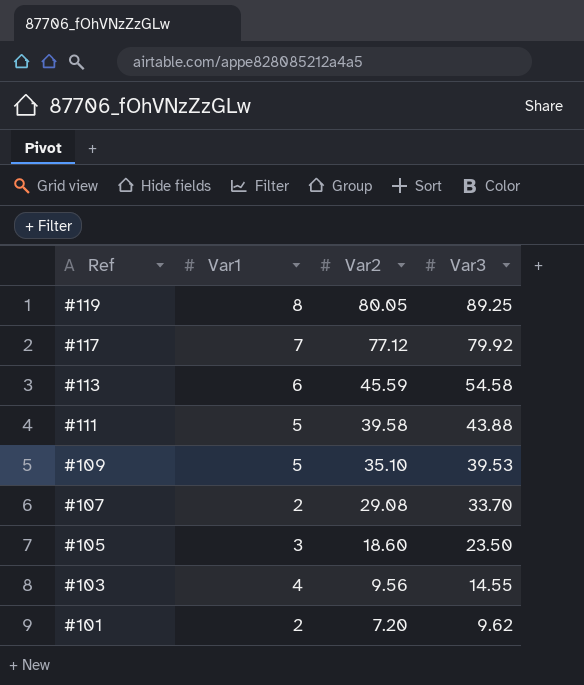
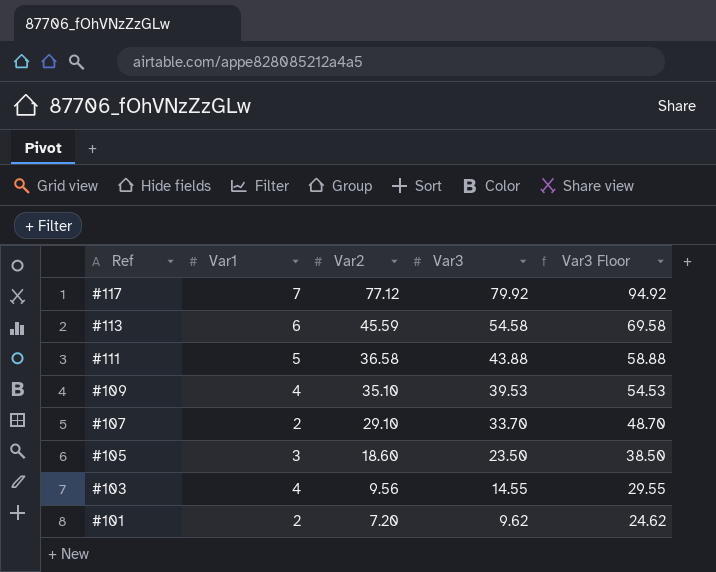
column Var3 Floor | formula: none -> [Var3] + 15
row #119: 8 | 80.05 | 89.25 -> none
#111 | Var2: 39.58 -> 36.58
#109 | Var1: 5 -> 4
#107 | Var2: 29.08 -> 29.10

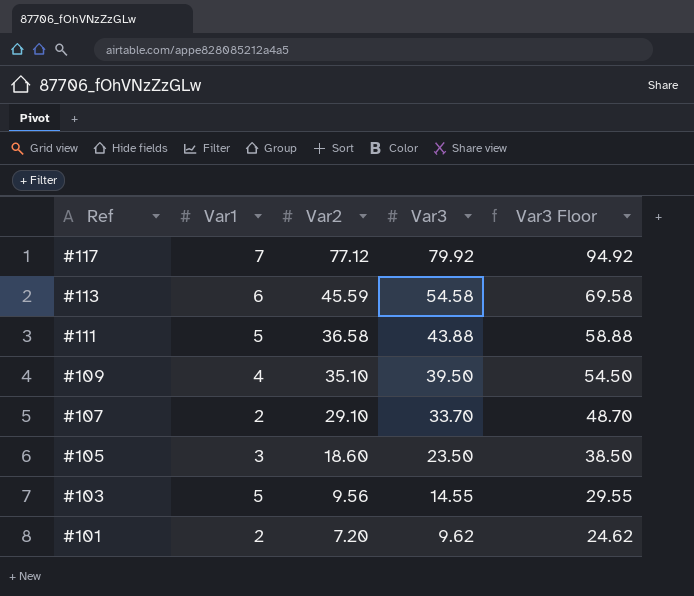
#109 | Var3: 39.53 -> 39.50
#109 | Var3 Floor: 54.53 -> 54.50
#103 | Var1: 4 -> 5

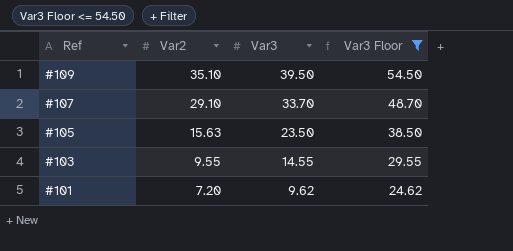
filter: none -> Var3 Floor <= 54.50
column Var1 | position: 2 -> none
#105 | Var2: 18.60 -> 15.63
#103 | Var2: 9.56 -> 9.55

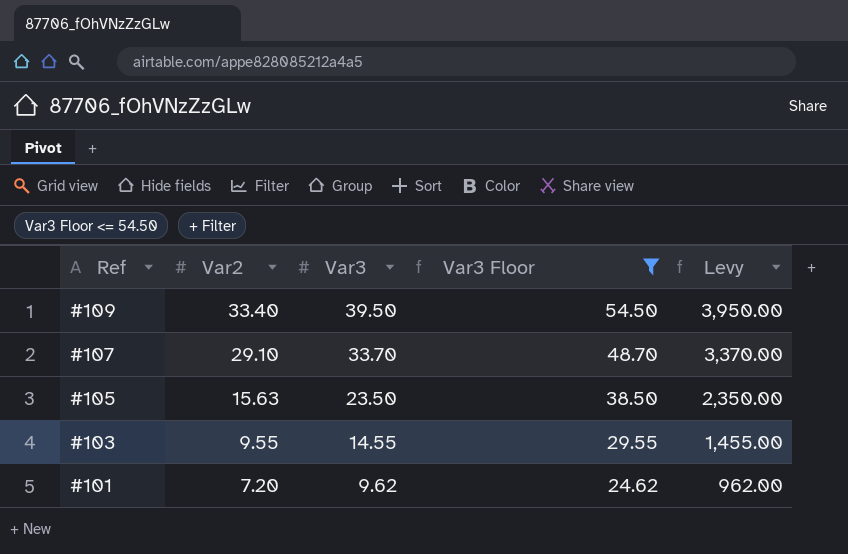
column Levy | formula: none -> [Var3] * 100
#109 | Var2: 35.10 -> 33.40

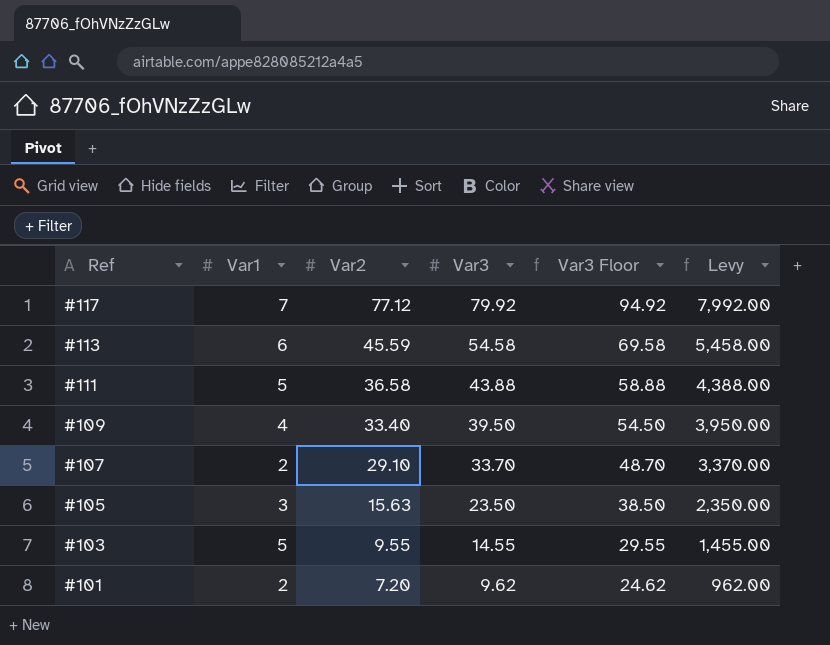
filter: Var3 Floor <= 54.50 -> none
column Var1 | position: none -> 2

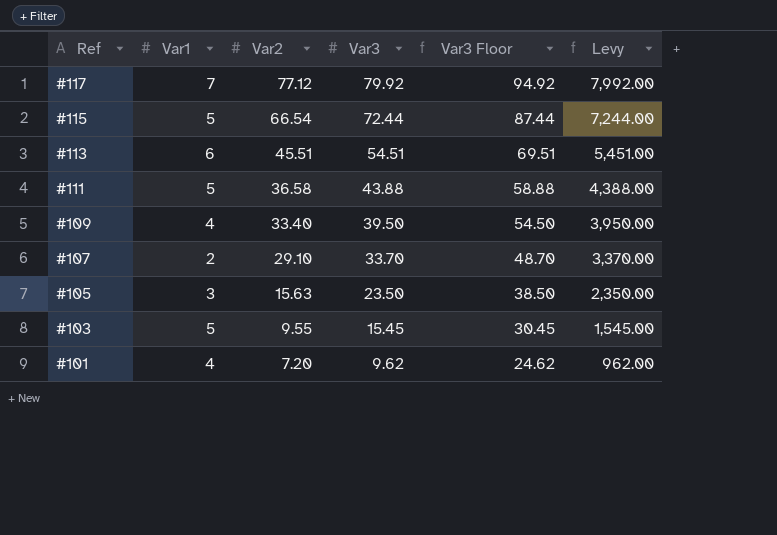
row #115: none -> 5 | 66.54 | 72.44 | 87.44 | 7,244.00
#113 | Var2: 45.59 -> 45.51
#113 | Var3: 54.58 -> 54.51
#113 | Var3 Floor: 69.58 -> 69.51
#113 | Levy: 5,458.00 -> 5,451.00
#103 | Var3: 14.55 -> 15.45
#103 | Var3 Floor: 29.55 -> 30.45
#103 | Levy: 1,455.00 -> 1,545.00
#101 | Var1: 2 -> 4

